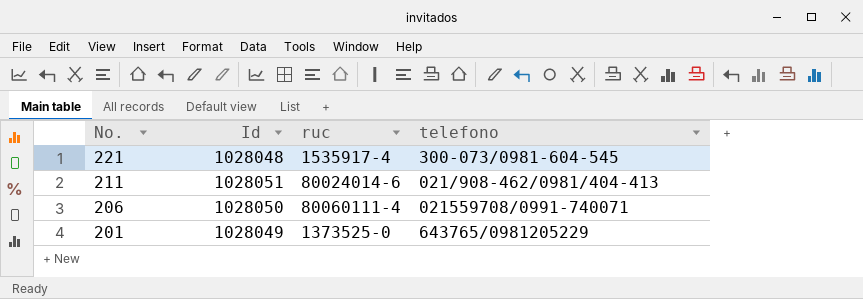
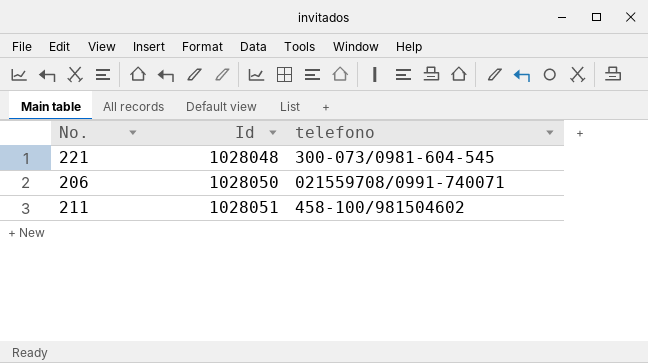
row order: No. descending -> Id ascending
column ruc | position: 3 -> none
row 201: 1028049 | 1373525-0 | 643765/0981205229 -> none
211 | telefono: 021/908-462/0981/404-413 -> 458-100/981504602

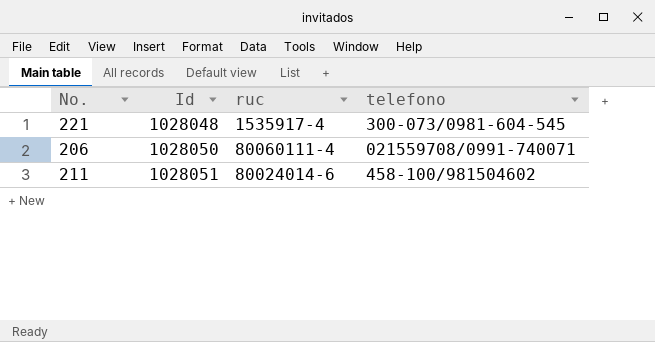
column ruc | position: none -> 3

